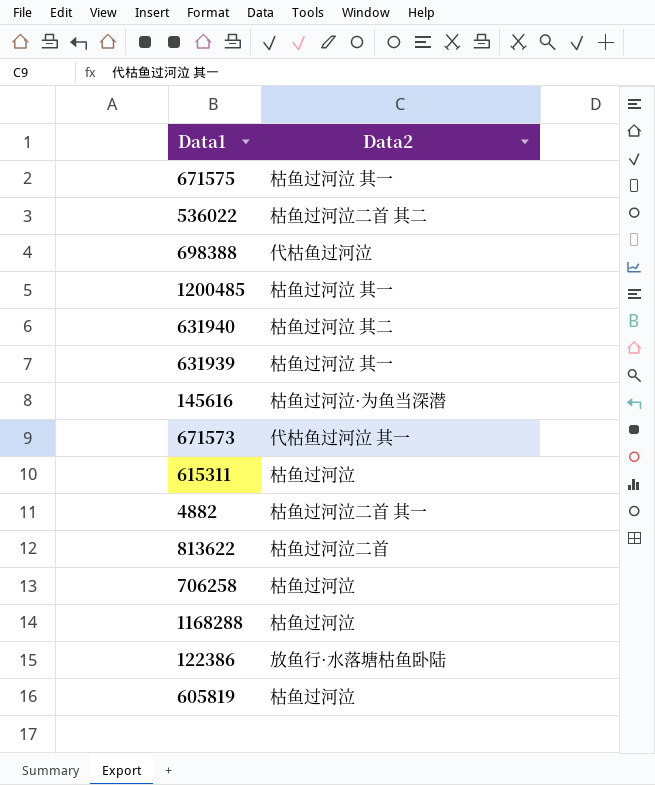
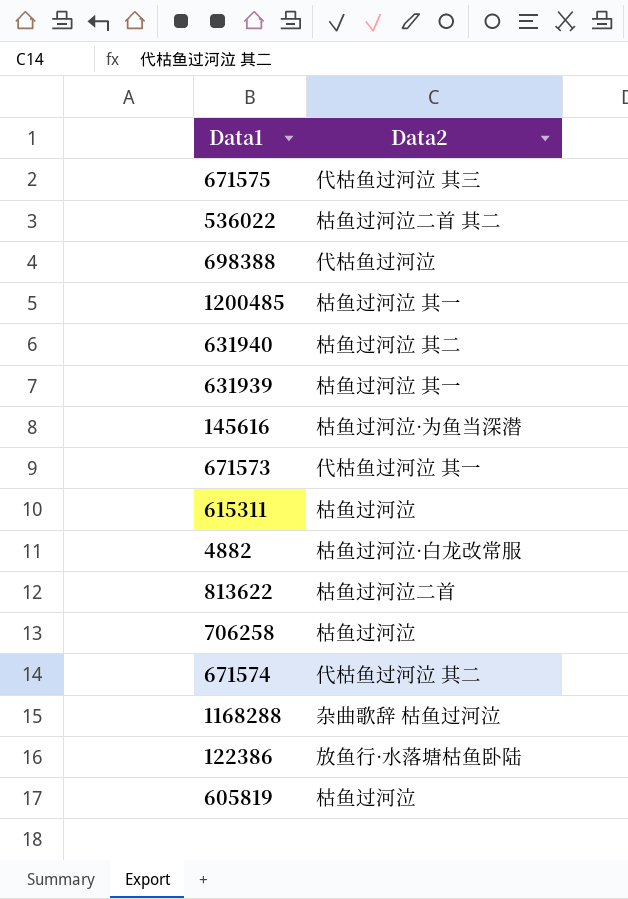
671575 | Data2: 枯鱼过河泣 其一 -> 代枯鱼过河泣 其三
4882 | Data2: 枯鱼过河泣二首 其一 -> 枯鱼过河泣·白龙改常服
row 671574: none -> 代枯鱼过河泣 其二
1168288 | Data2: 枯鱼过河泣 -> 杂曲歌辞 枯鱼过河泣

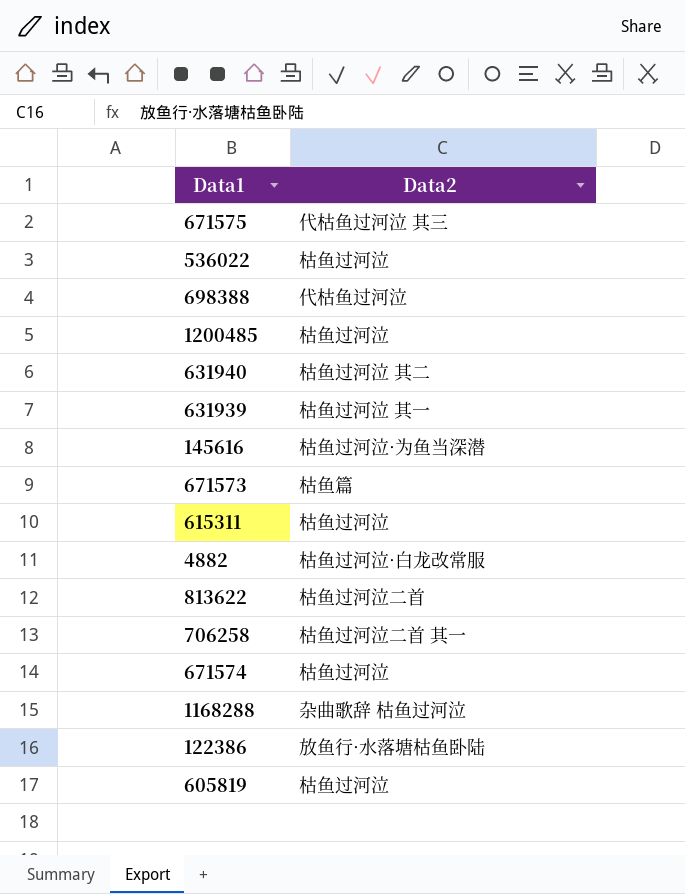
536022 | Data2: 枯鱼过河泣二首 其二 -> 枯鱼过河泣
1200485 | Data2: 枯鱼过河泣 其一 -> 枯鱼过河泣
671573 | Data2: 代枯鱼过河泣 其一 -> 枯鱼篇
706258 | Data2: 枯鱼过河泣 -> 枯鱼过河泣二首 其一
671574 | Data2: 代枯鱼过河泣 其二 -> 枯鱼过河泣

